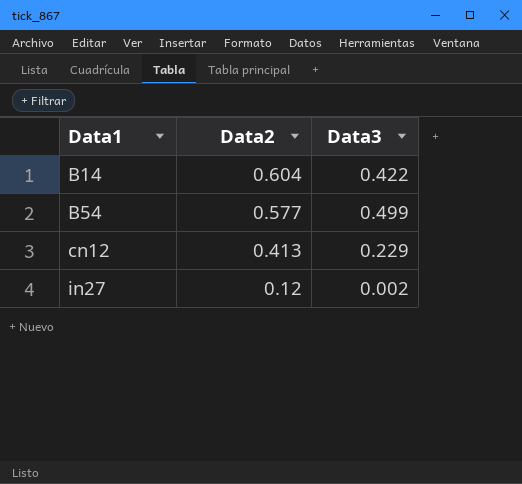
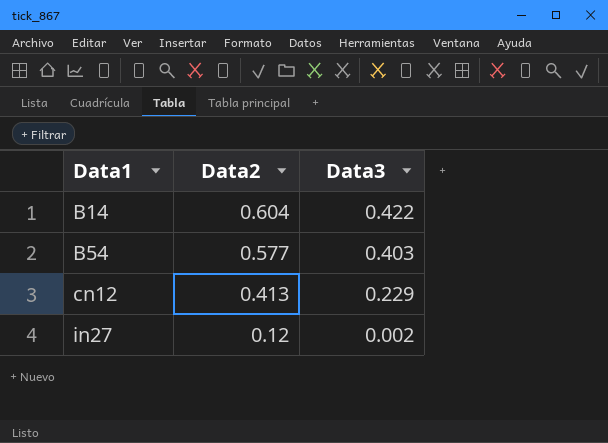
B54 | Data3: 0.499 -> 0.403

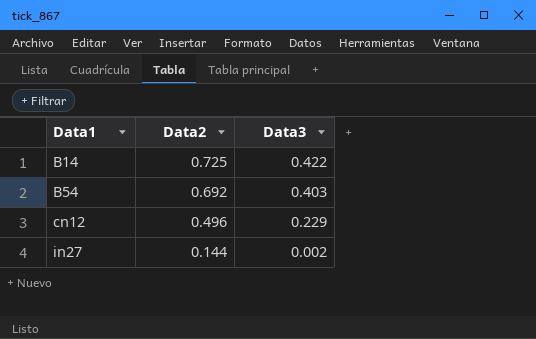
B14 | Data2: 0.604 -> 0.725
B54 | Data2: 0.577 -> 0.692
cn12 | Data2: 0.413 -> 0.496
in27 | Data2: 0.12 -> 0.144

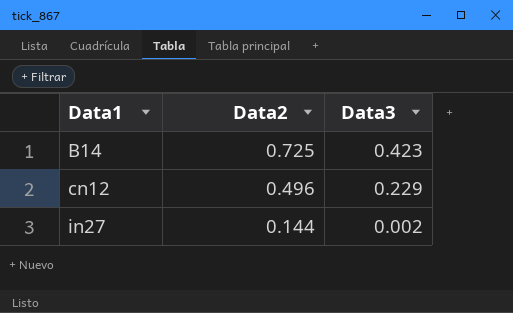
row B54: 0.692 | 0.403 -> none
B14 | Data3: 0.422 -> 0.423

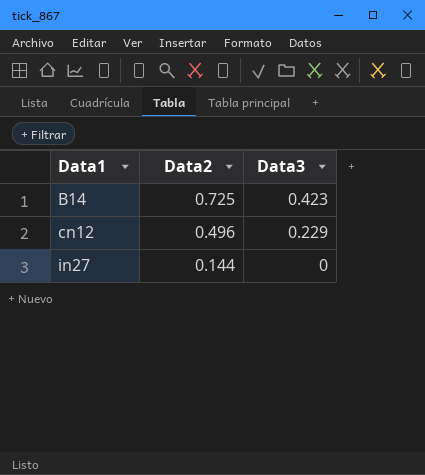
in27 | Data3: 0.002 -> 0

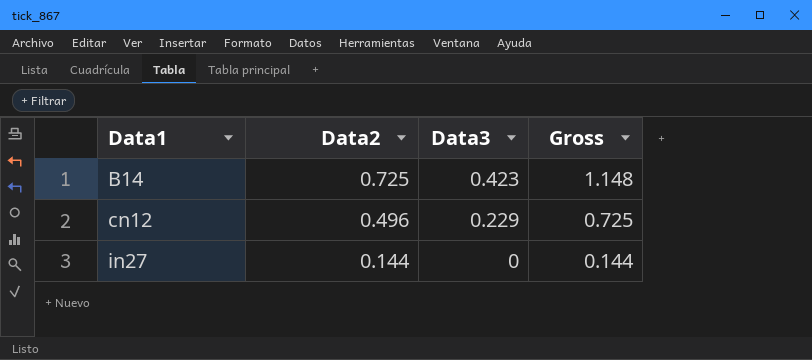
column Gross | formula: none -> [Data2] + [Data3]

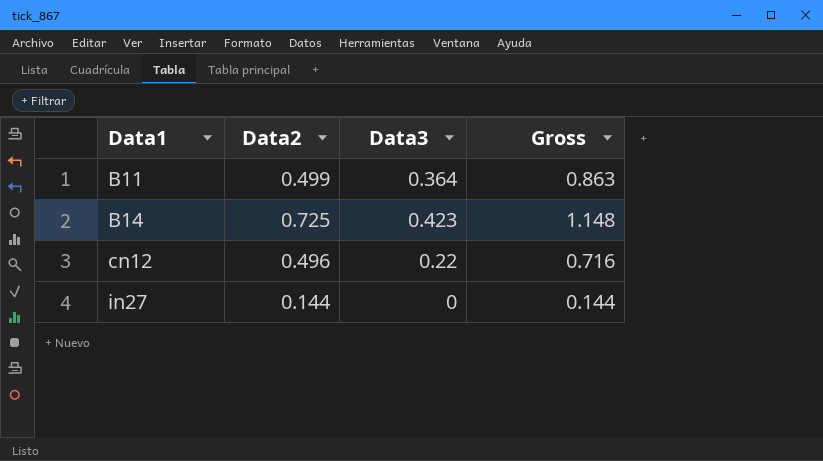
row B11: none -> 0.499 | 0.364 | 0.863
cn12 | Data3: 0.229 -> 0.22
cn12 | Gross: 0.725 -> 0.716

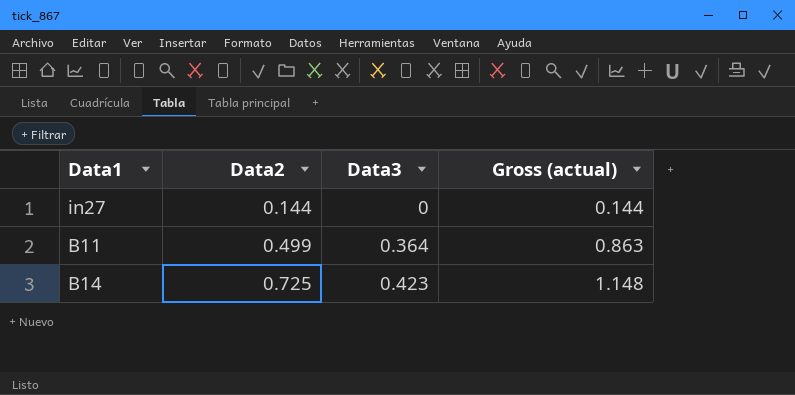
row order: Data1 ascending -> Data2 ascending
column name: Gross -> Gross (actual)
row cn12: 0.496 | 0.22 | 0.716 -> none

